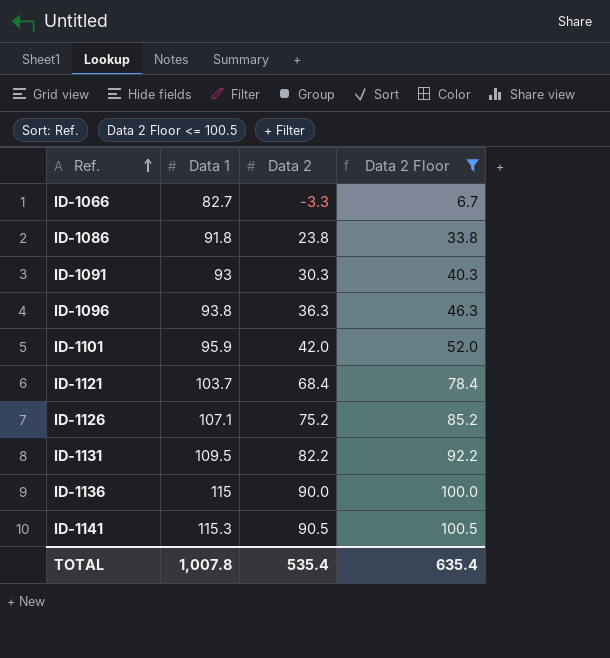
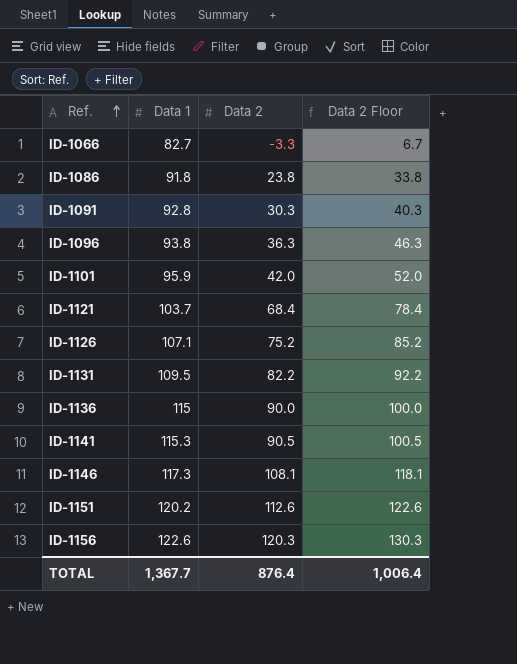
filter: Data 2 Floor <= 100.5 -> none
ID-1091 | Data 1: 93 -> 92.8
TOTAL | Data 1: 1,007.8 -> 1,367.7
TOTAL | Data 2: 535.4 -> 876.4
TOTAL | Data 2 Floor: 635.4 -> 1,006.4

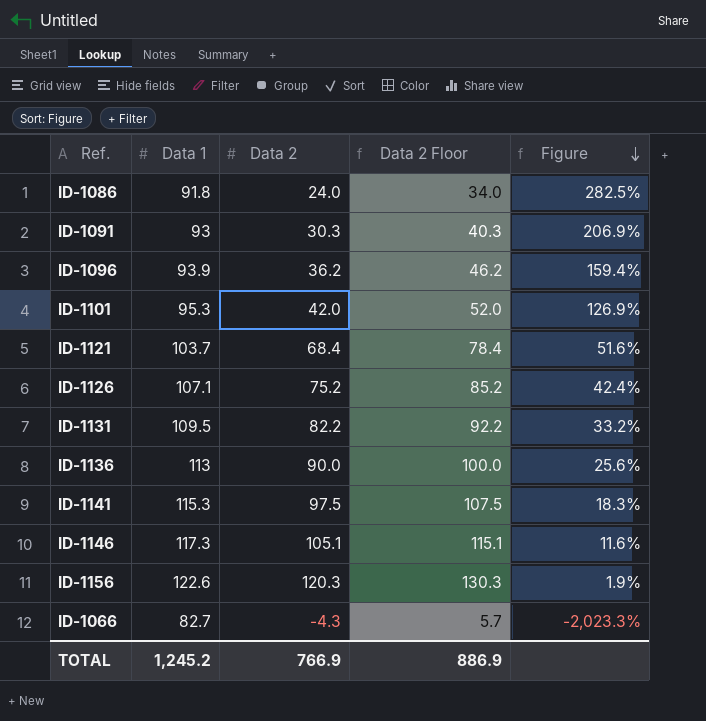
row order: Ref. ascending -> Figure descending
column Figure | formula: none -> ([Data 1] - [Data 2]) / [Data 2]
row ID-1151: 120.2 | 112.6 | 122.6 -> none
ID-1086 | Data 2: 23.8 -> 24.0
ID-1086 | Data 2 Floor: 33.8 -> 34.0
ID-1091 | Data 1: 92.8 -> 93
ID-1096 | Data 1: 93.8 -> 93.9
ID-1096 | Data 2: 36.3 -> 36.2
ID-1096 | Data 2 Floor: 46.3 -> 46.2
ID-1101 | Data 1: 95.9 -> 95.3
ID-1136 | Data 1: 115 -> 113
ID-1141 | Data 2: 90.5 -> 97.5
ID-1141 | Data 2 Floor: 100.5 -> 107.5
ID-1146 | Data 2: 108.1 -> 105.1
ID-1146 | Data 2 Floor: 118.1 -> 115.1
ID-1066 | Data 2: -3.3 -> -4.3
ID-1066 | Data 2 Floor: 6.7 -> 5.7
TOTAL | Data 1: 1,367.7 -> 1,245.2
TOTAL | Data 2: 876.4 -> 766.9
TOTAL | Data 2 Floor: 1,006.4 -> 886.9

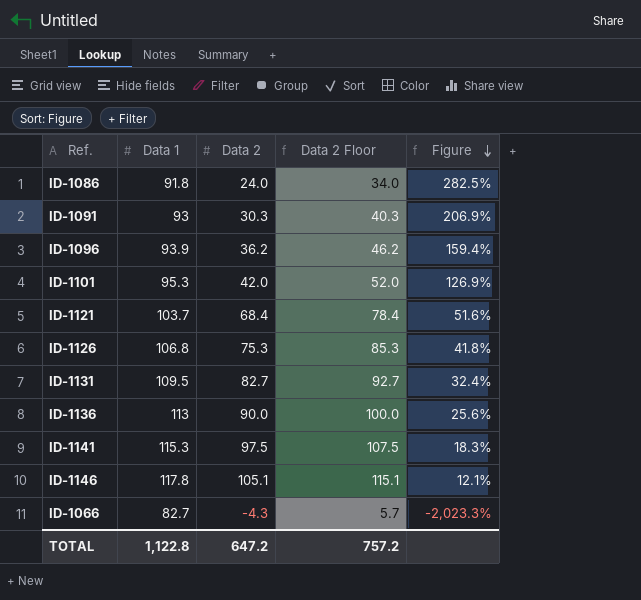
row ID-1156: 122.6 | 120.3 | 130.3 | 1.9% -> none
ID-1126 | Data 1: 107.1 -> 106.8
ID-1126 | Data 2: 75.2 -> 75.3
ID-1126 | Data 2 Floor: 85.2 -> 85.3
ID-1126 | Figure: 42.4% -> 41.8%
ID-1131 | Data 2: 82.2 -> 82.7
ID-1131 | Data 2 Floor: 92.2 -> 92.7
ID-1131 | Figure: 33.2% -> 32.4%
ID-1146 | Data 1: 117.3 -> 117.8
ID-1146 | Figure: 11.6% -> 12.1%
TOTAL | Data 1: 1,245.2 -> 1,122.8
TOTAL | Data 2: 766.9 -> 647.2
TOTAL | Data 2 Floor: 886.9 -> 757.2

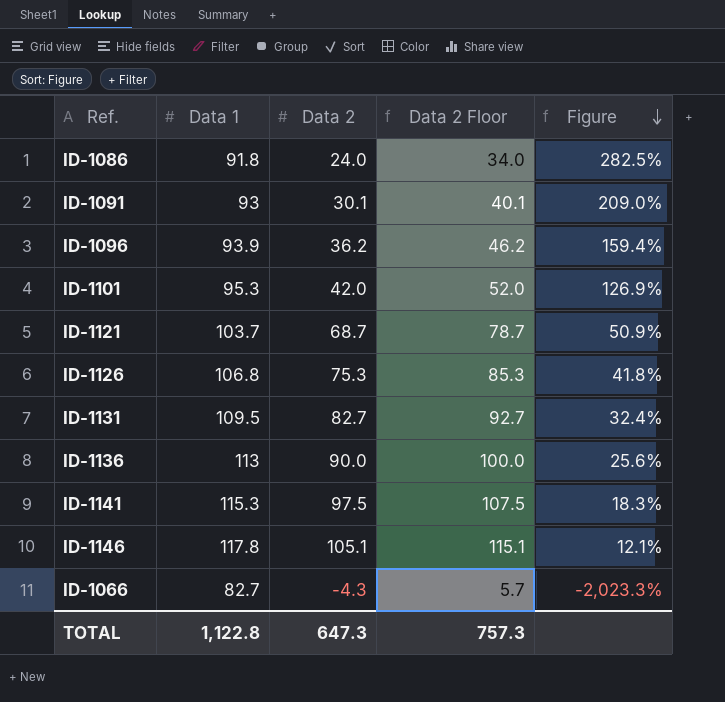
ID-1091 | Data 2: 30.3 -> 30.1
ID-1091 | Data 2 Floor: 40.3 -> 40.1
ID-1091 | Figure: 206.9% -> 209.0%
ID-1121 | Data 2: 68.4 -> 68.7
ID-1121 | Data 2 Floor: 78.4 -> 78.7
ID-1121 | Figure: 51.6% -> 50.9%
TOTAL | Data 2: 647.2 -> 647.3
TOTAL | Data 2 Floor: 757.2 -> 757.3

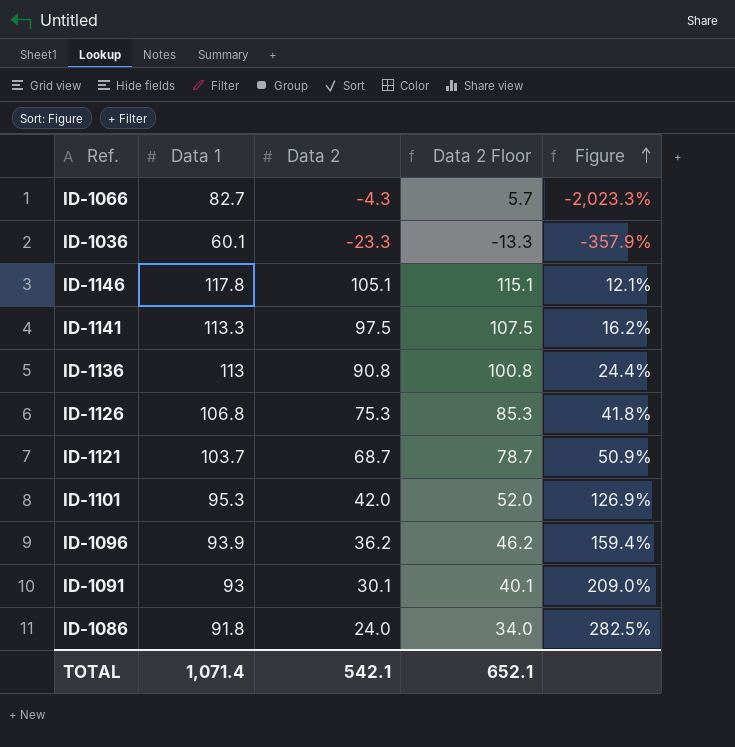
row order: Figure descending -> Figure ascending
row ID-1131: 109.5 | 82.7 | 92.7 | 32.4% -> none
row ID-1036: none -> 60.1 | -23.3 | -13.3 | -357.9%
ID-1141 | Data 1: 115.3 -> 113.3
ID-1141 | Figure: 18.3% -> 16.2%
ID-1136 | Data 2: 90.0 -> 90.8
ID-1136 | Data 2 Floor: 100.0 -> 100.8
ID-1136 | Figure: 25.6% -> 24.4%
TOTAL | Data 1: 1,122.8 -> 1,071.4
TOTAL | Data 2: 647.3 -> 542.1
TOTAL | Data 2 Floor: 757.3 -> 652.1

